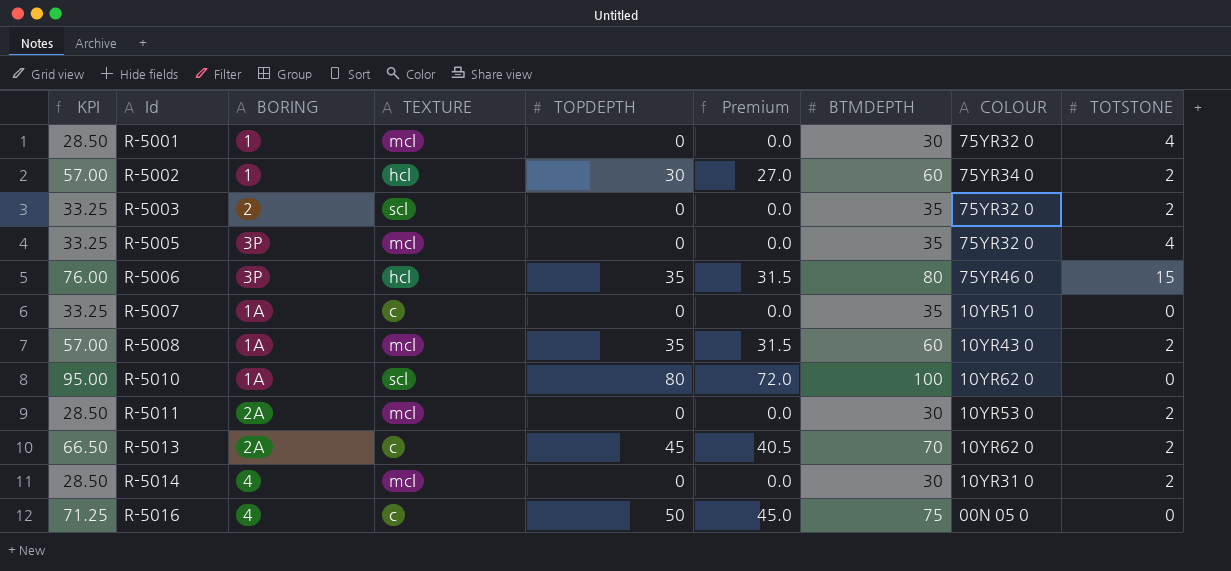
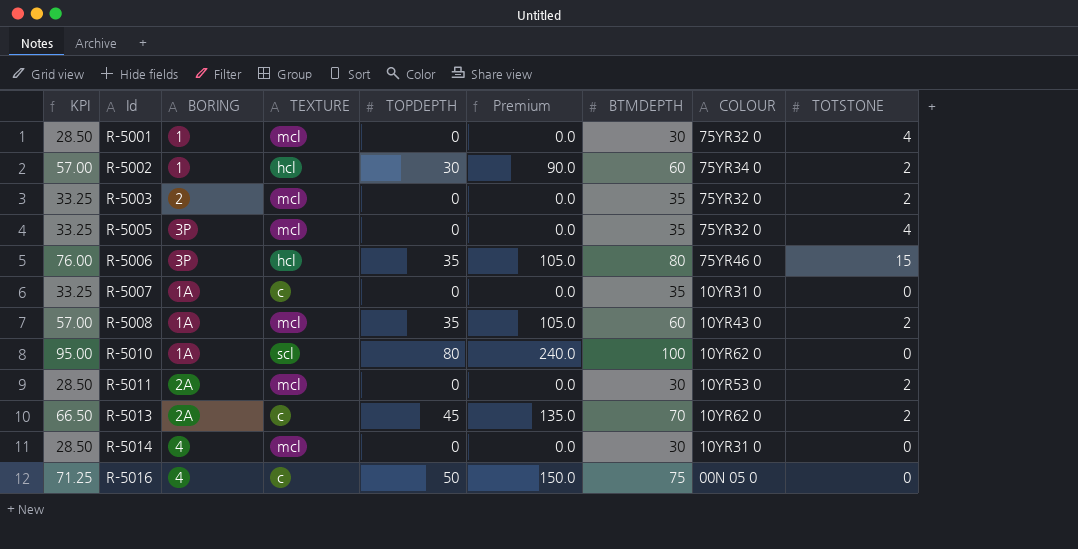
column Premium | formula: [TOPDEPTH] * 0.9 -> [TOPDEPTH] * 3
R-5003 | TEXTURE: scl -> mcl
R-5007 | COLOUR: 10YR51 0 -> 10YR31 0
R-5014 | TOTSTONE: 2 -> 0

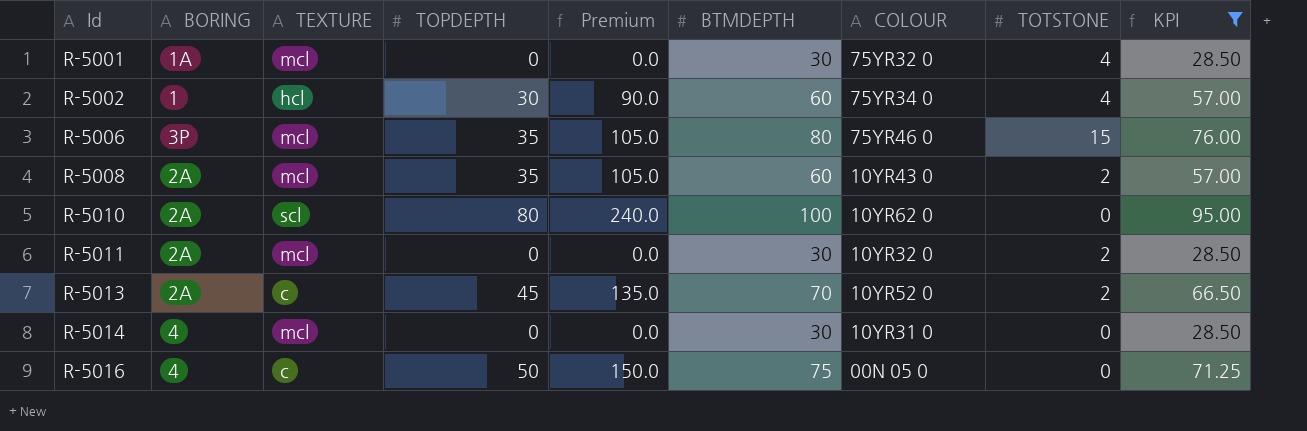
filter: none -> KPI != 33.25
column KPI | position: 1 -> 9
R-5001 | BORING: 1 -> 1A
R-5002 | TOTSTONE: 2 -> 4
R-5006 | TEXTURE: hcl -> mcl
R-5008 | BORING: 1A -> 2A
R-5010 | BORING: 1A -> 2A
R-5011 | COLOUR: 10YR53 0 -> 10YR32 0
R-5013 | COLOUR: 10YR62 0 -> 10YR52 0

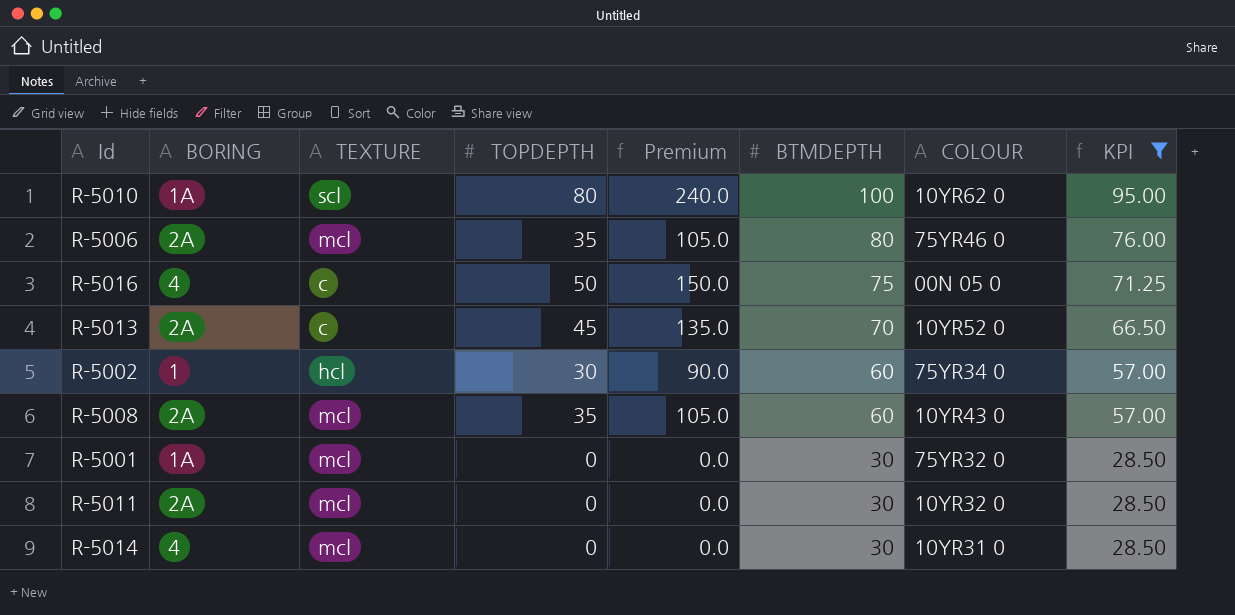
row order: Id ascending -> BTMDEPTH descending
column TOTSTONE | position: 8 -> none
R-5010 | BORING: 2A -> 1A
R-5006 | BORING: 3P -> 2A

